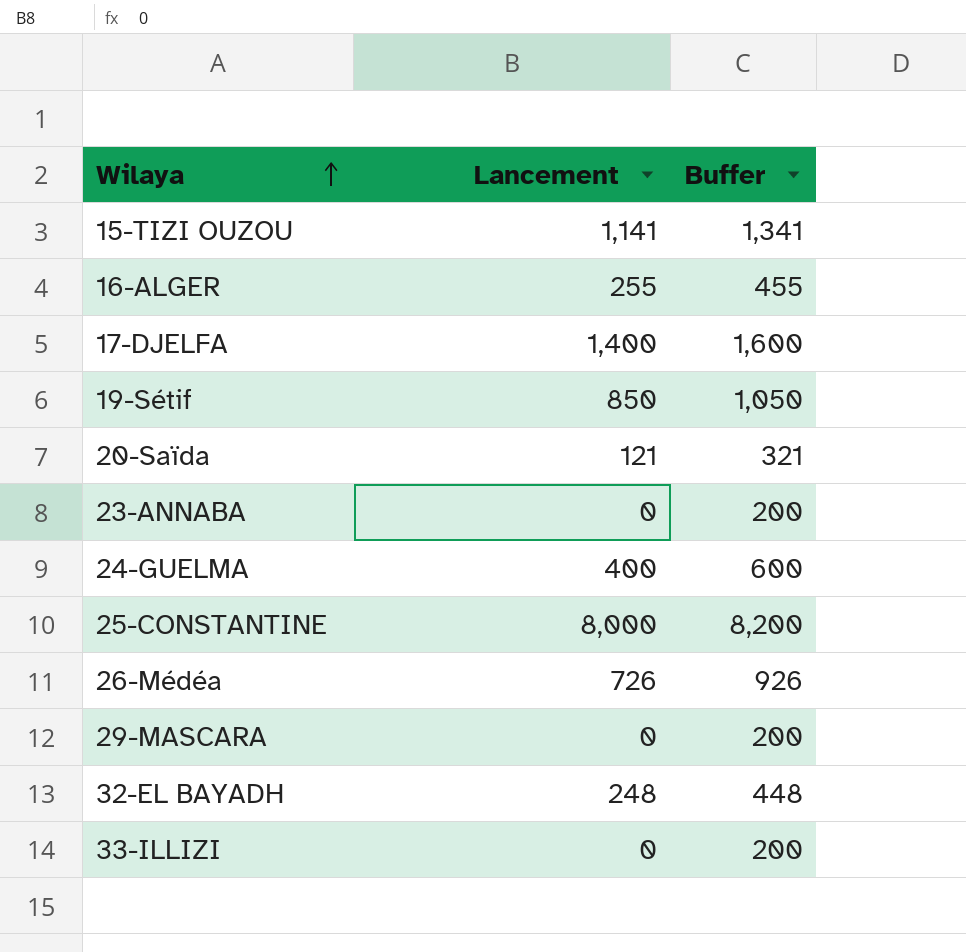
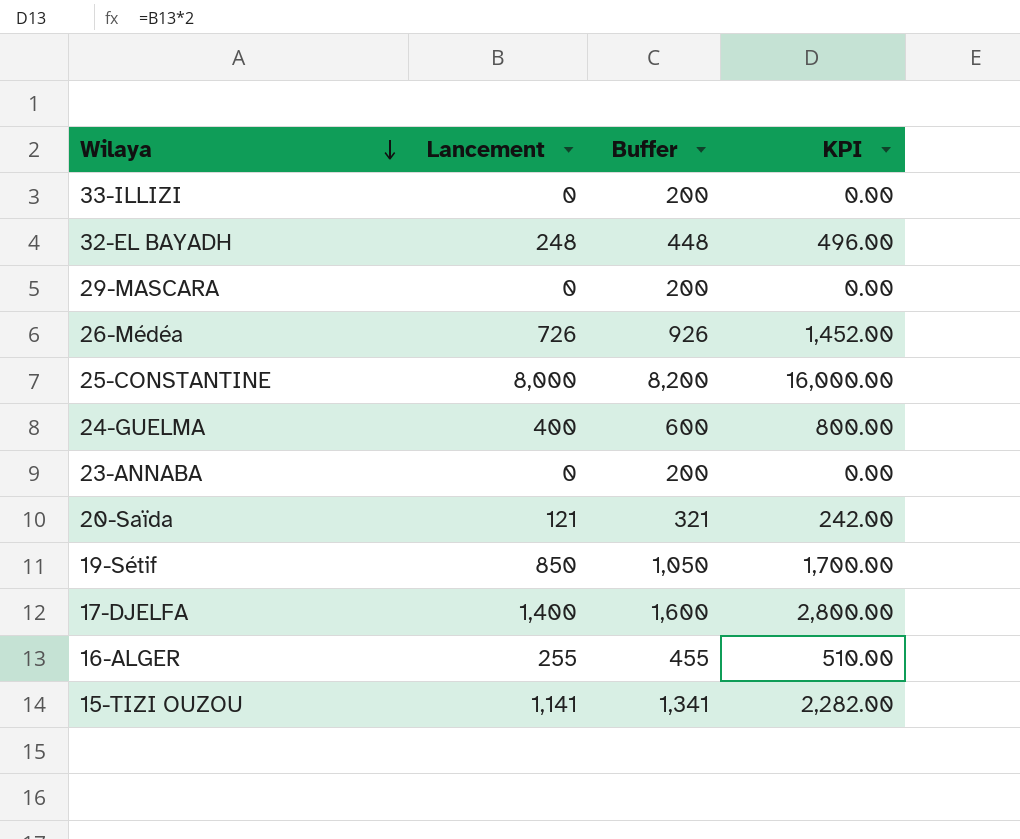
row order: Wilaya ascending -> Wilaya descending
column KPI | formula: none -> [Lancement] * 2

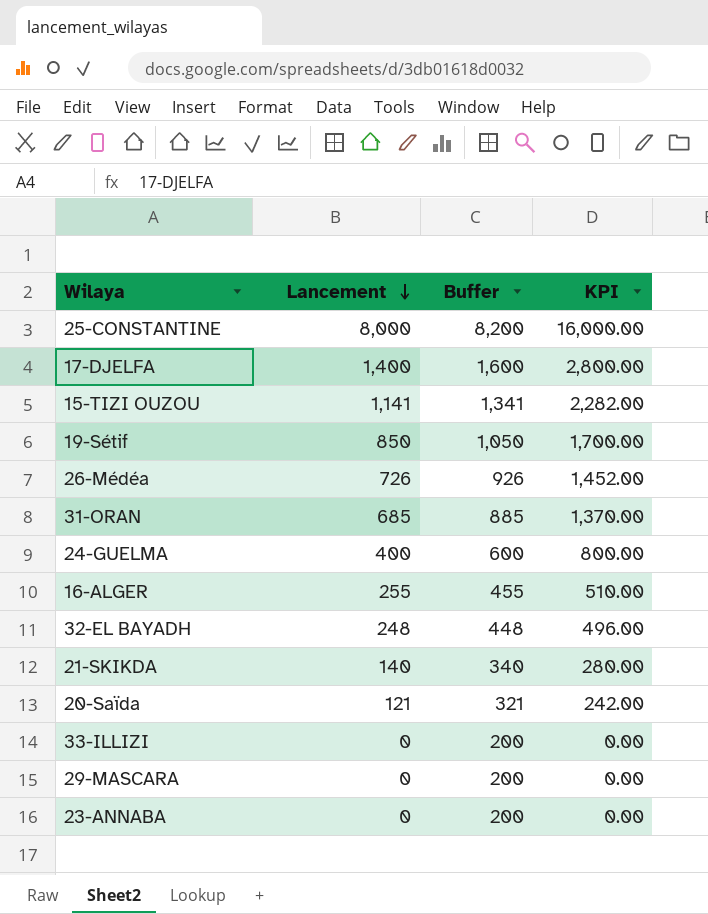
row order: Wilaya descending -> Lancement descending
row 31-ORAN: none -> 685 | 885 | 1,370.00
row 21-SKIKDA: none -> 140 | 340 | 280.00

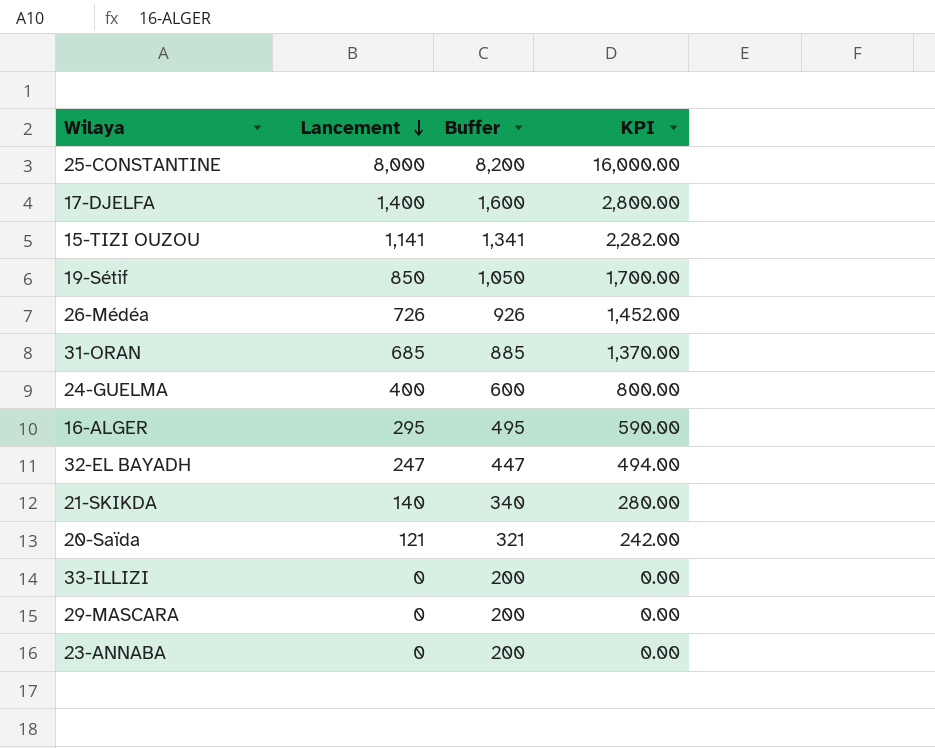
16-ALGER | Lancement: 255 -> 295
16-ALGER | Buffer: 455 -> 495
16-ALGER | KPI: 510.00 -> 590.00
32-EL BAYADH | Lancement: 248 -> 247
32-EL BAYADH | Buffer: 448 -> 447
32-EL BAYADH | KPI: 496.00 -> 494.00

